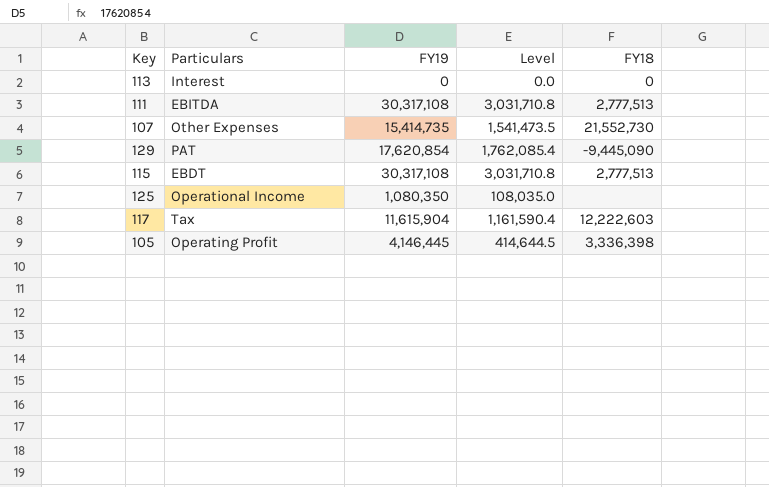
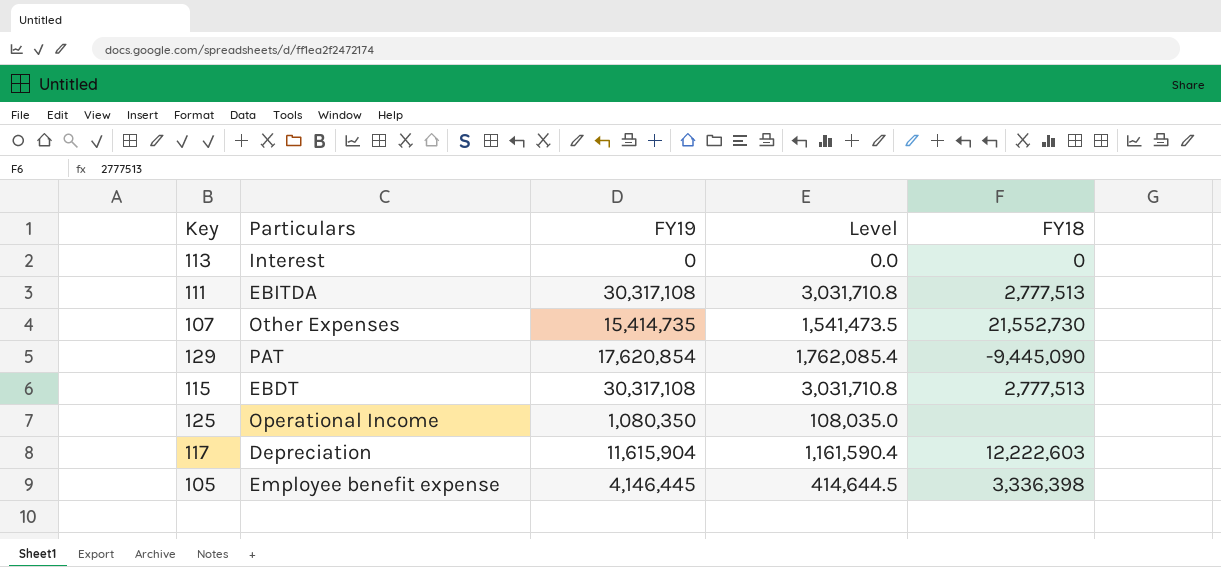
117 | Particulars: Tax -> Depreciation
105 | Particulars: Operating Profit -> Employee benefit expense

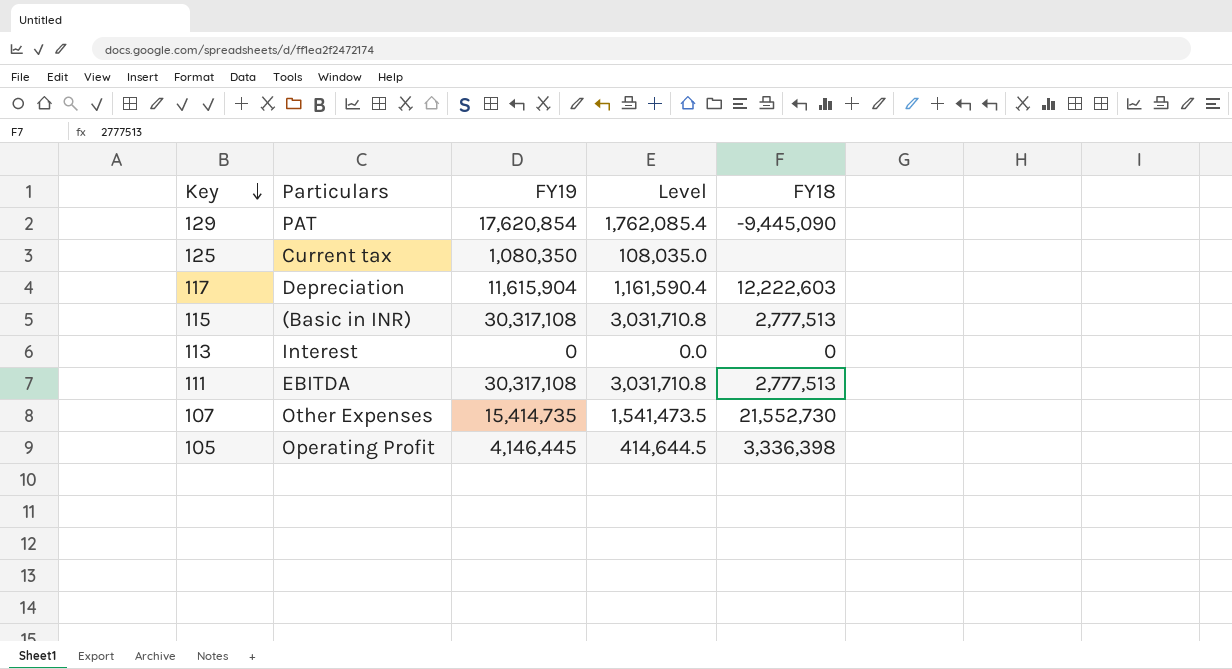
row order: none -> Key descending
125 | Particulars: Operational Income -> Current tax
115 | Particulars: EBDT -> (Basic in INR)
105 | Particulars: Employee benefit expense -> Operating Profit

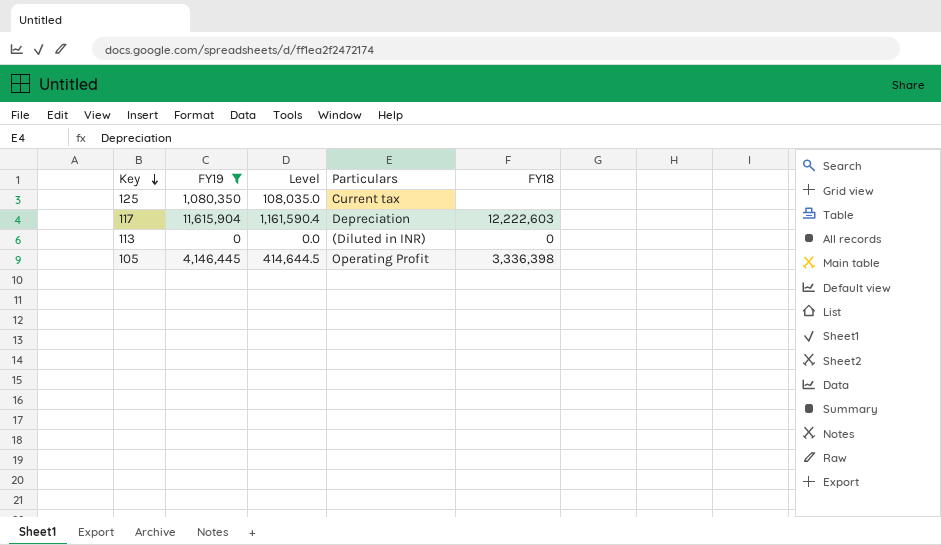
filter: none -> FY19 <= 11,615,904
column Particulars | position: 2 -> 4
113 | Particulars: Interest -> (Diluted in INR)

